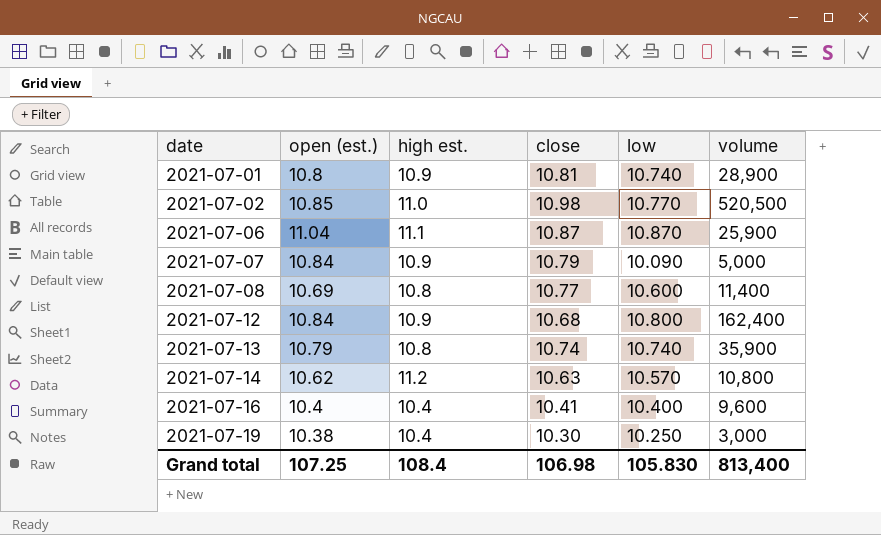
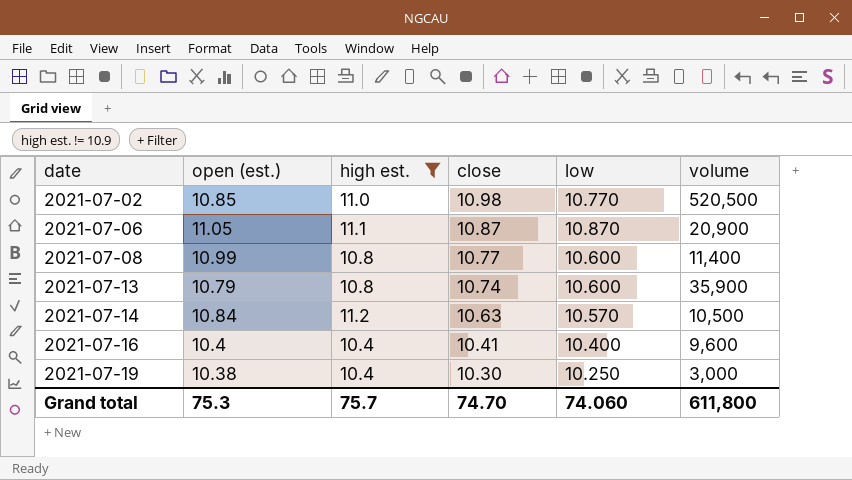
filter: none -> high est. != 10.9
2021-07-06 | open (est.): 11.04 -> 11.05
2021-07-06 | volume: 25,900 -> 20,900
2021-07-08 | open (est.): 10.69 -> 10.99
2021-07-13 | low: 10.740 -> 10.600
2021-07-14 | open (est.): 10.62 -> 10.84
2021-07-14 | volume: 10,800 -> 10,500
Grand total | open (est.): 107.25 -> 75.3
Grand total | high est.: 108.4 -> 75.7
Grand total | close: 106.98 -> 74.70
Grand total | low: 105.830 -> 74.060
Grand total | volume: 813,400 -> 611,800

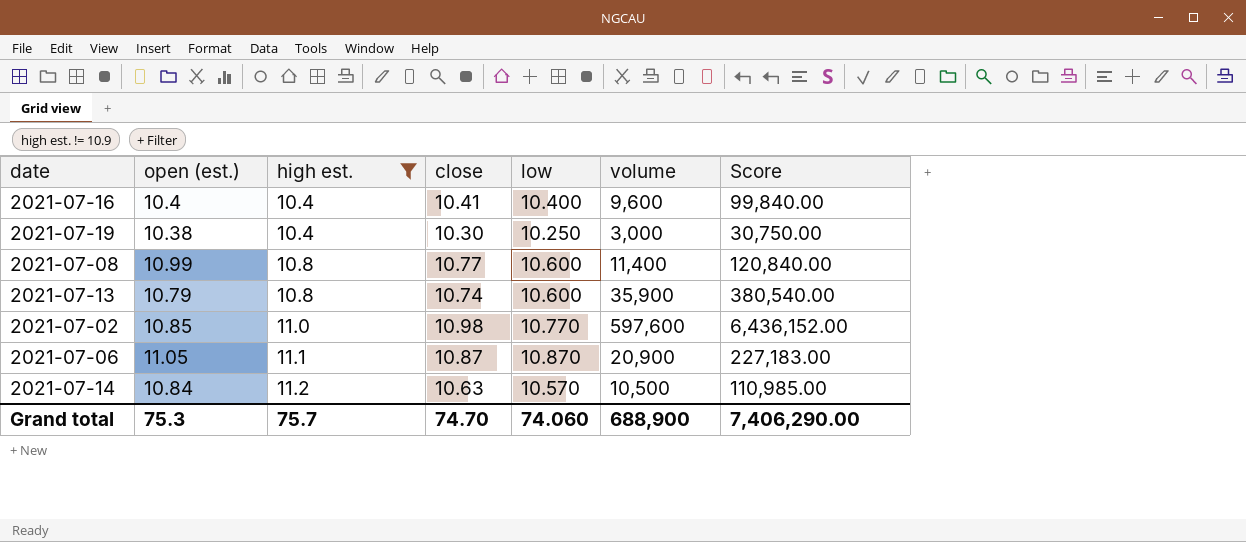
row order: date ascending -> high est. ascending
column Score | formula: none -> [low] * [volume]
2021-07-02 | volume: 520,500 -> 597,600
Grand total | volume: 611,800 -> 688,900

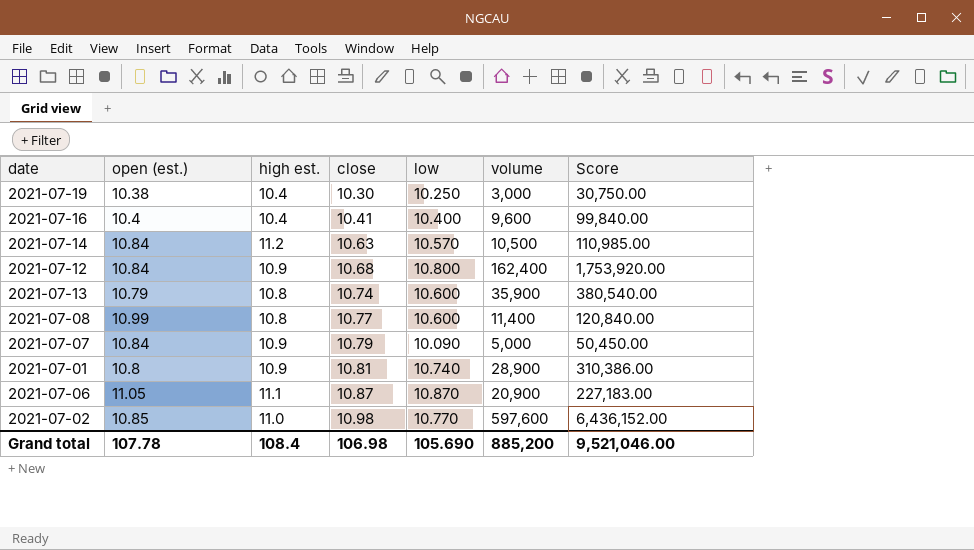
filter: high est. != 10.9 -> none
row order: high est. ascending -> close ascending
Grand total | open (est.): 75.3 -> 107.78
Grand total | high est.: 75.7 -> 108.4
Grand total | close: 74.70 -> 106.98
Grand total | low: 74.060 -> 105.690
Grand total | volume: 688,900 -> 885,200
Grand total | Score: 7,406,290.00 -> 9,521,046.00

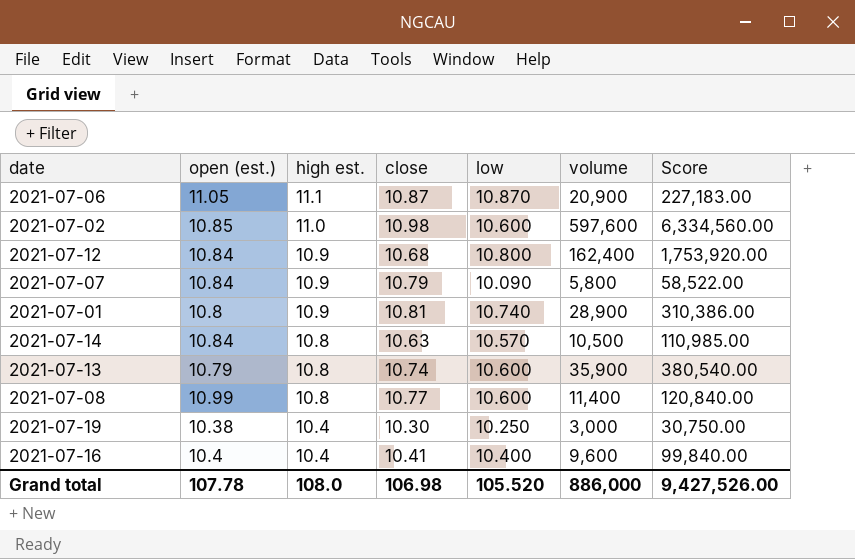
row order: close ascending -> high est. descending
2021-07-02 | low: 10.770 -> 10.600
2021-07-02 | Score: 6,436,152.00 -> 6,334,560.00
2021-07-07 | volume: 5,000 -> 5,800
2021-07-07 | Score: 50,450.00 -> 58,522.00
2021-07-14 | high est.: 11.2 -> 10.8
Grand total | high est.: 108.4 -> 108.0
Grand total | low: 105.690 -> 105.520
Grand total | volume: 885,200 -> 886,000
Grand total | Score: 9,521,046.00 -> 9,427,526.00

